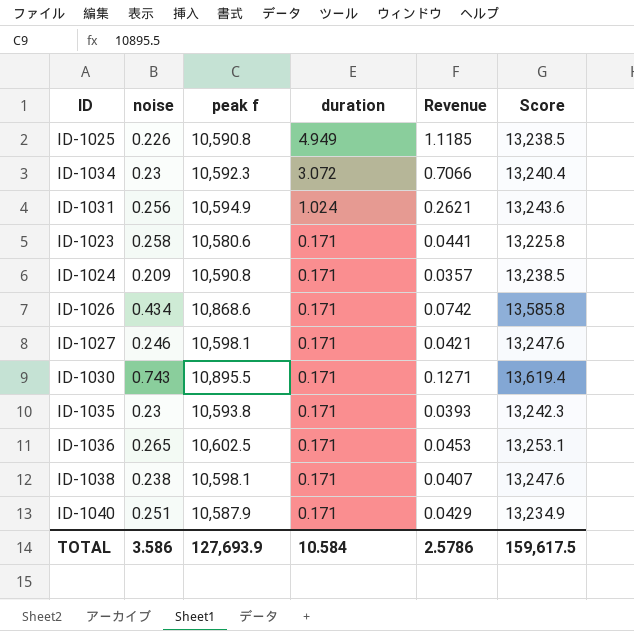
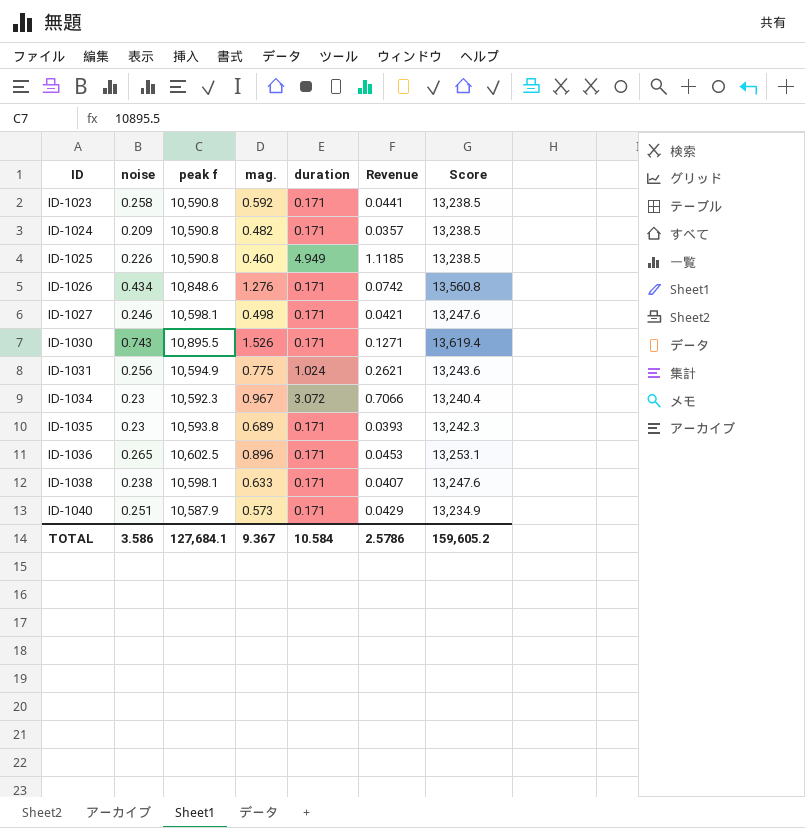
row order: duration descending -> ID ascending
column mag. | position: none -> 4
ID-1023 | peak f: 10,580.6 -> 10,590.8
ID-1023 | Score: 13,225.8 -> 13,238.5
ID-1026 | peak f: 10,868.6 -> 10,848.6
ID-1026 | Score: 13,585.8 -> 13,560.8
TOTAL | peak f: 127,693.9 -> 127,684.1
TOTAL | Score: 159,617.5 -> 159,605.2

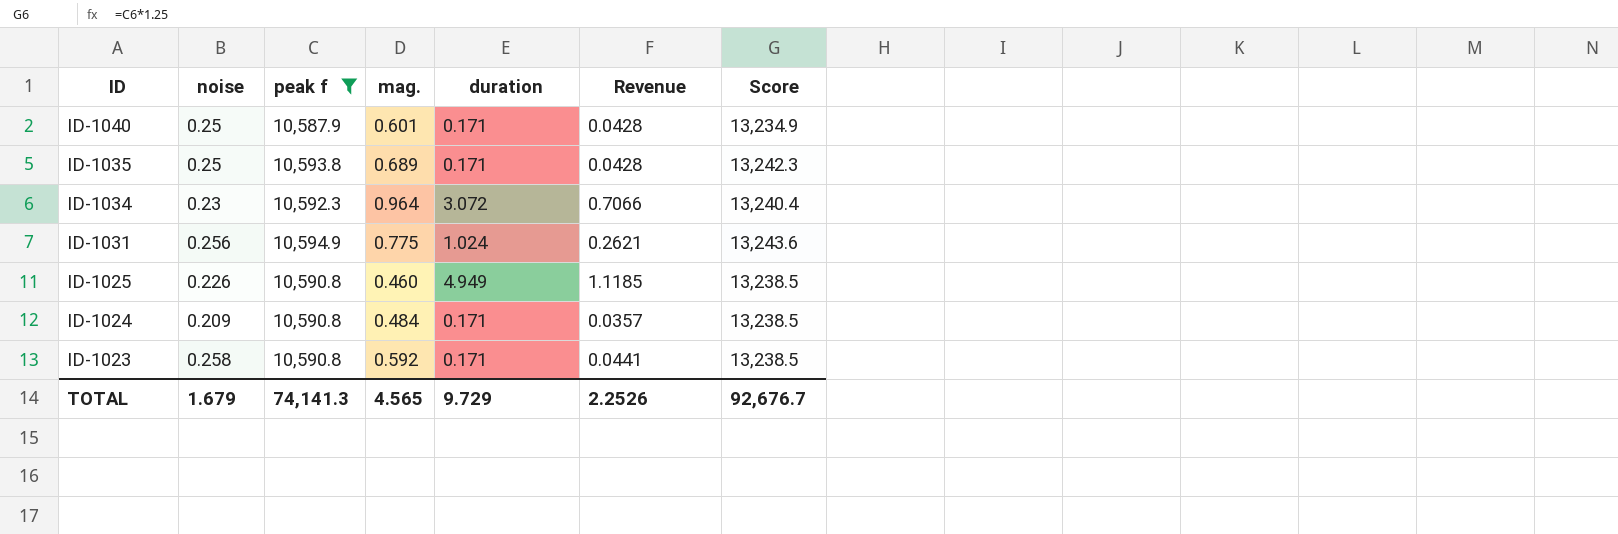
filter: none -> peak f <= 10,594.9
row order: ID ascending -> ID descending
ID-1040 | noise: 0.251 -> 0.25
ID-1040 | mag.: 0.573 -> 0.601
ID-1040 | Revenue: 0.0429 -> 0.0428
ID-1035 | noise: 0.23 -> 0.25
ID-1035 | Revenue: 0.0393 -> 0.0428
ID-1034 | mag.: 0.967 -> 0.964
ID-1024 | mag.: 0.482 -> 0.484
TOTAL | noise: 3.586 -> 1.679
TOTAL | peak f: 127,684.1 -> 74,141.3
TOTAL | mag.: 9.367 -> 4.565
TOTAL | duration: 10.584 -> 9.729
TOTAL | Revenue: 2.5786 -> 2.2526
TOTAL | Score: 159,605.2 -> 92,676.7

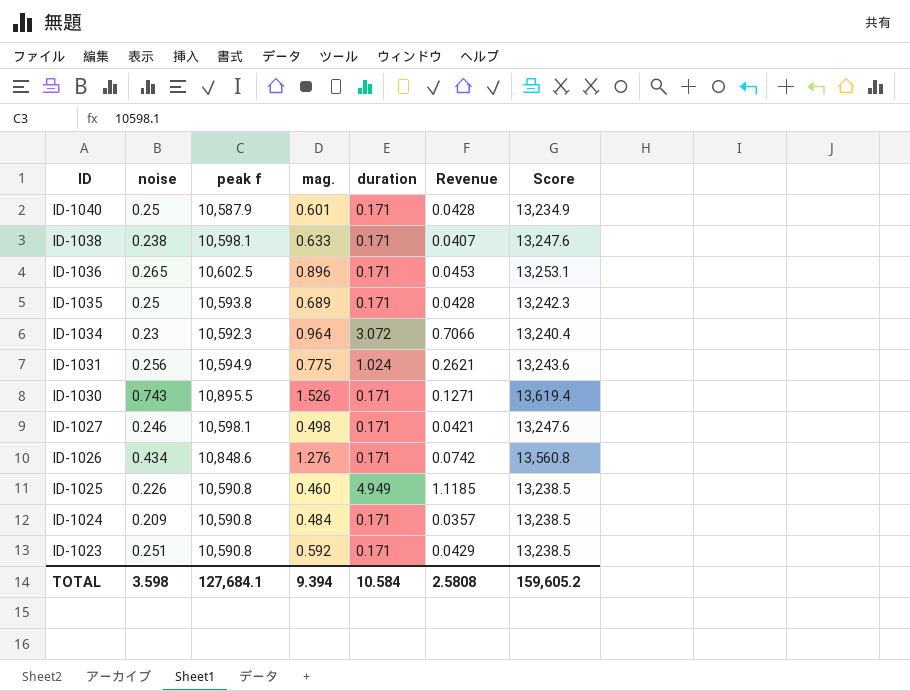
filter: peak f <= 10,594.9 -> none
ID-1023 | noise: 0.258 -> 0.251
ID-1023 | Revenue: 0.0441 -> 0.0429
TOTAL | noise: 1.679 -> 3.598
TOTAL | peak f: 74,141.3 -> 127,684.1
TOTAL | mag.: 4.565 -> 9.394
TOTAL | duration: 9.729 -> 10.584
TOTAL | Revenue: 2.2526 -> 2.5808
TOTAL | Score: 92,676.7 -> 159,605.2

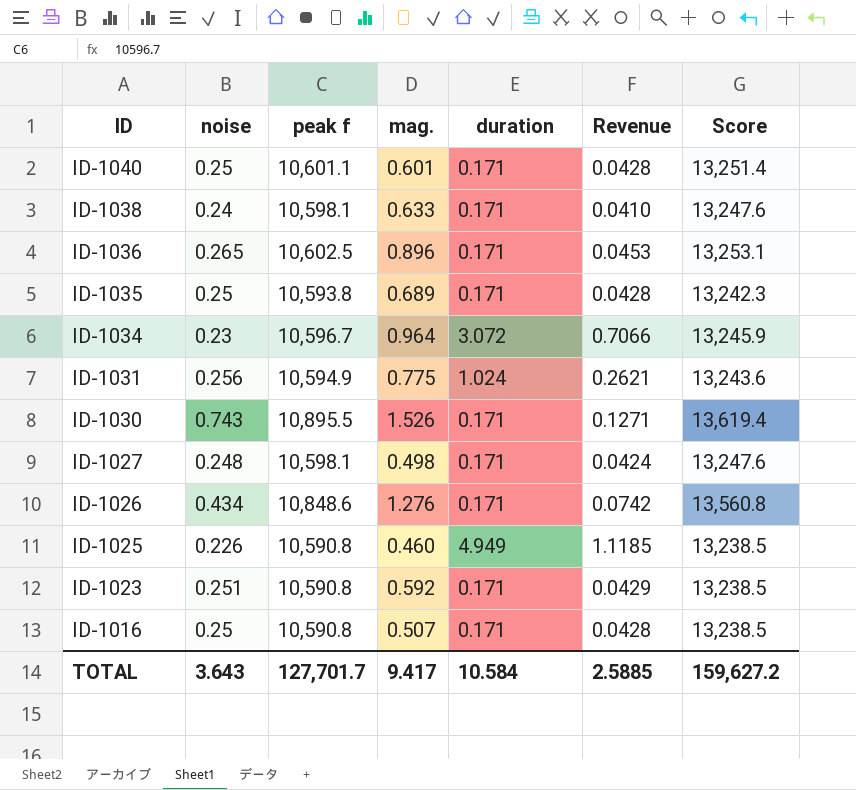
row ID-1024: 0.209 | 10,590.8 | 0.484 | 0.171 | 0.0357 | 13,238.5 -> none
ID-1040 | peak f: 10,587.9 -> 10,601.1
ID-1040 | Score: 13,234.9 -> 13,251.4
ID-1038 | noise: 0.238 -> 0.24
ID-1038 | Revenue: 0.0407 -> 0.0410
ID-1034 | peak f: 10,592.3 -> 10,596.7
ID-1034 | Score: 13,240.4 -> 13,245.9
ID-1027 | noise: 0.246 -> 0.248
ID-1027 | Revenue: 0.0421 -> 0.0424
row ID-1016: none -> 0.25 | 10,590.8 | 0.507 | 0.171 | 0.0428 | 13,238.5
TOTAL | noise: 3.598 -> 3.643
TOTAL | peak f: 127,684.1 -> 127,701.7
TOTAL | mag.: 9.394 -> 9.417
TOTAL | Revenue: 2.5808 -> 2.5885
TOTAL | Score: 159,605.2 -> 159,627.2

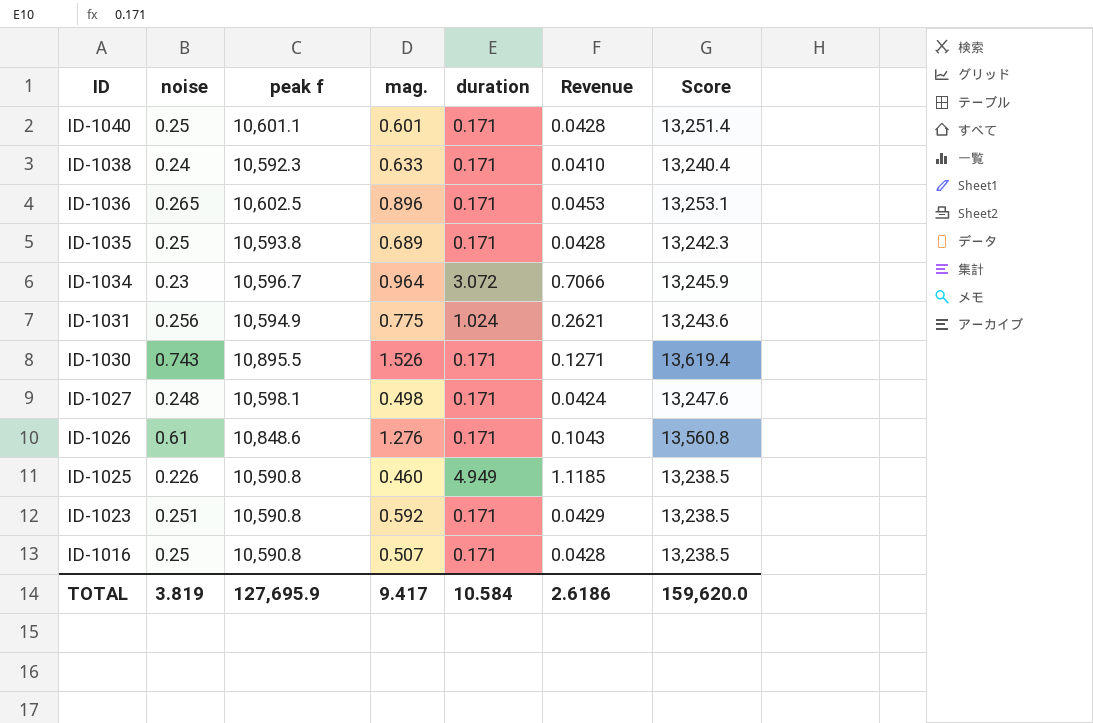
ID-1038 | peak f: 10,598.1 -> 10,592.3
ID-1038 | Score: 13,247.6 -> 13,240.4
ID-1026 | noise: 0.434 -> 0.61
ID-1026 | Revenue: 0.0742 -> 0.1043
TOTAL | noise: 3.643 -> 3.819
TOTAL | peak f: 127,701.7 -> 127,695.9
TOTAL | Revenue: 2.5885 -> 2.6186
TOTAL | Score: 159,627.2 -> 159,620.0

